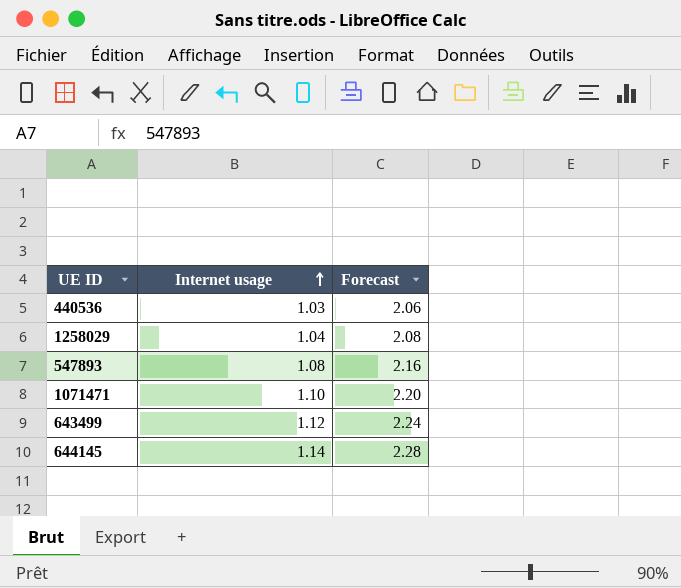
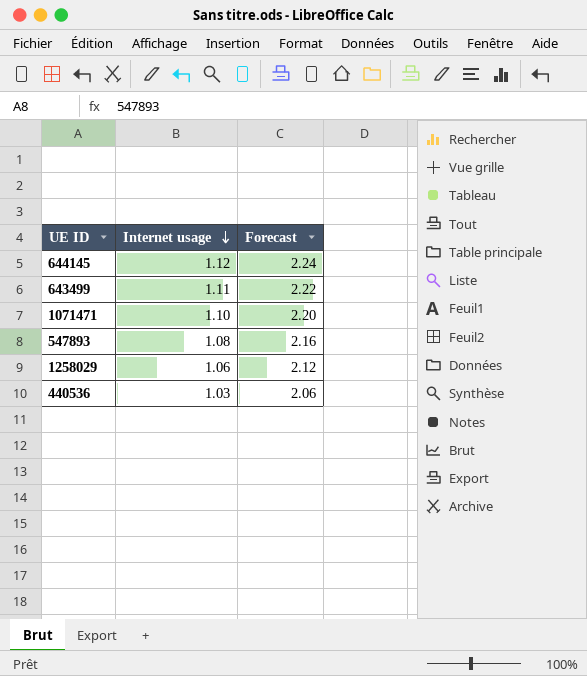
row order: Internet usage ascending -> Internet usage descending
644145 | Internet usage: 1.14 -> 1.12
644145 | Forecast: 2.28 -> 2.24
643499 | Internet usage: 1.12 -> 1.11
643499 | Forecast: 2.24 -> 2.22
1258029 | Internet usage: 1.04 -> 1.06
1258029 | Forecast: 2.08 -> 2.12

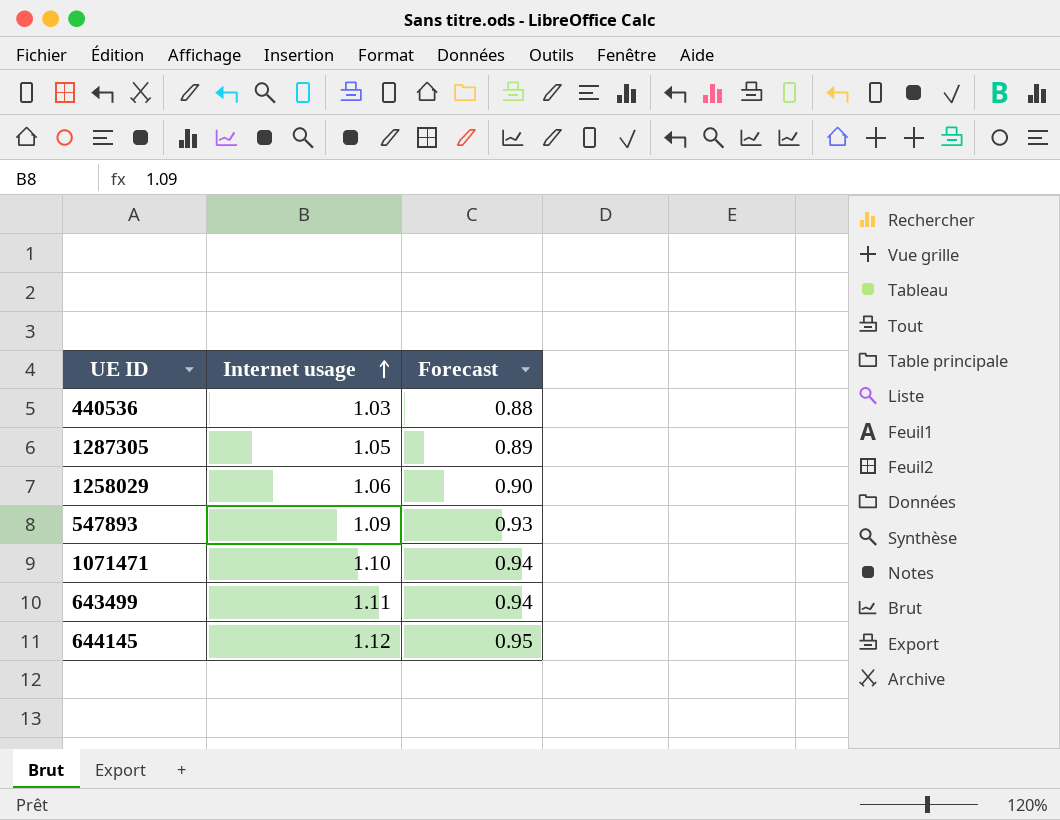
row order: Internet usage descending -> Internet usage ascending
column Forecast | formula: [Internet usage] * 2 -> [Internet usage] * 0.85
row 1287305: none -> 1.05 | 0.89
547893 | Internet usage: 1.08 -> 1.09

